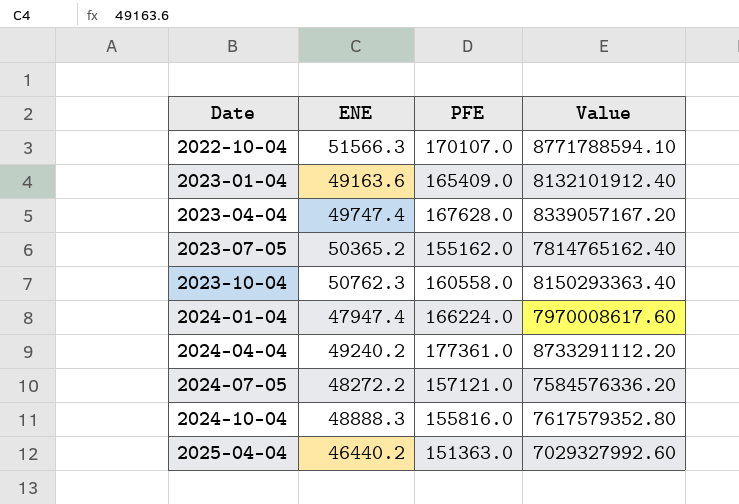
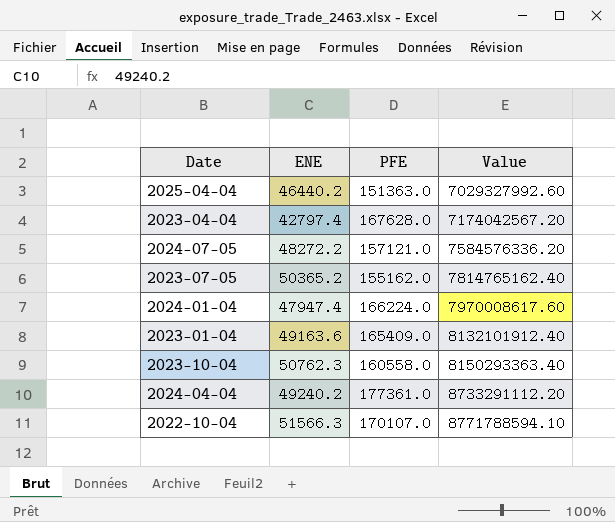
row order: Date ascending -> Value ascending
row 2024-10-04: 48888.3 | 155816.0 | 7617579352.80 -> none
2023-04-04 | ENE: 49747.4 -> 42797.4
2023-04-04 | Value: 8339057167.20 -> 7174042567.20

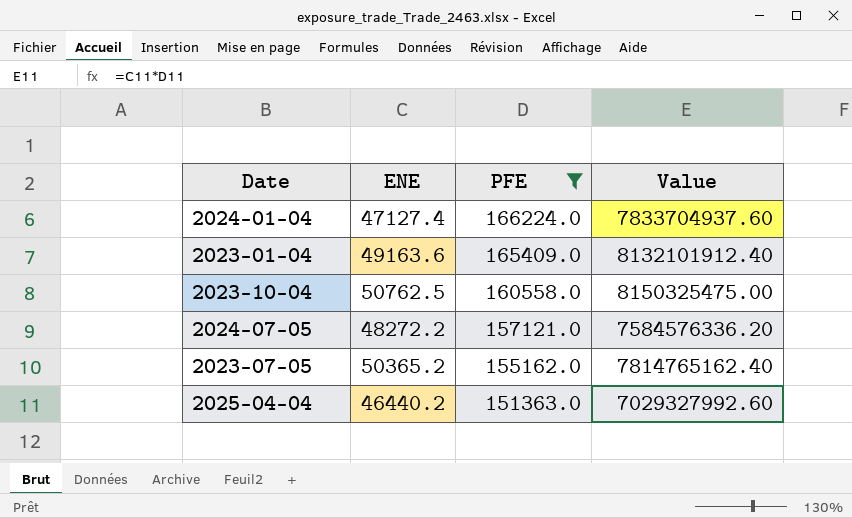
filter: none -> PFE <= 166224.0
row order: Value ascending -> PFE descending
2024-01-04 | ENE: 47947.4 -> 47127.4
2024-01-04 | Value: 7970008617.60 -> 7833704937.60
2023-10-04 | ENE: 50762.3 -> 50762.5
2023-10-04 | Value: 8150293363.40 -> 8150325475.00

